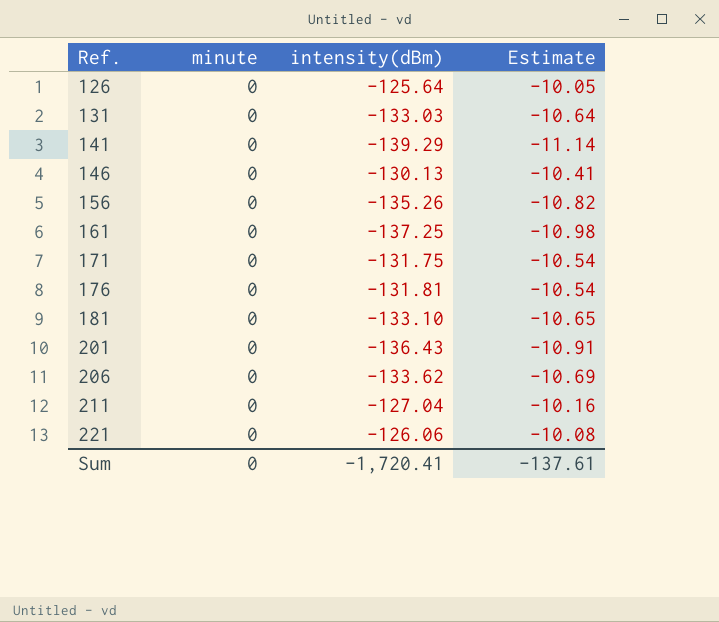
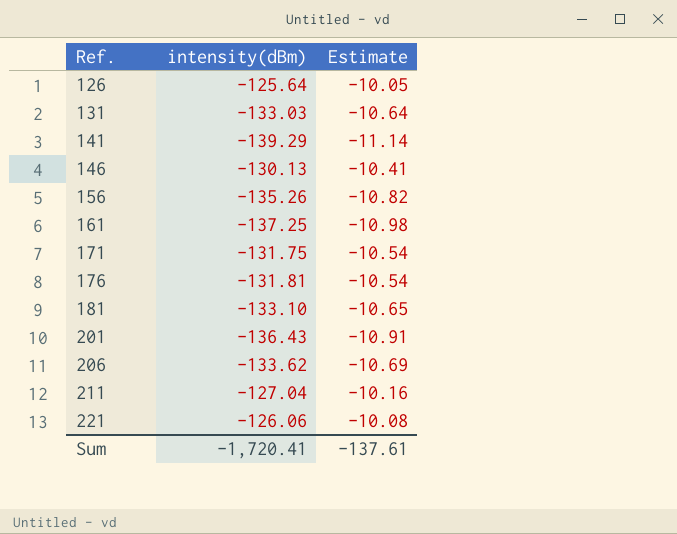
column minute | position: 2 -> none

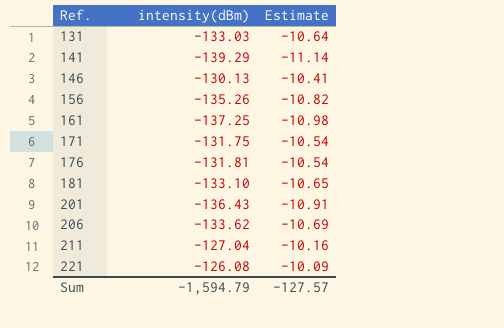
row 126: -125.64 | -10.05 -> none
221 | intensity(dBm): -126.06 -> -126.08
221 | Estimate: -10.08 -> -10.09
Sum | intensity(dBm): -1,720.41 -> -1,594.79
Sum | Estimate: -137.61 -> -127.57

